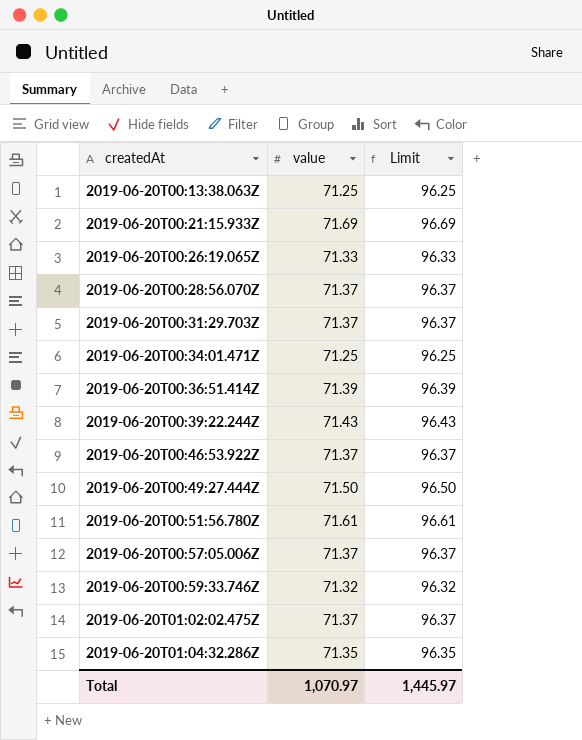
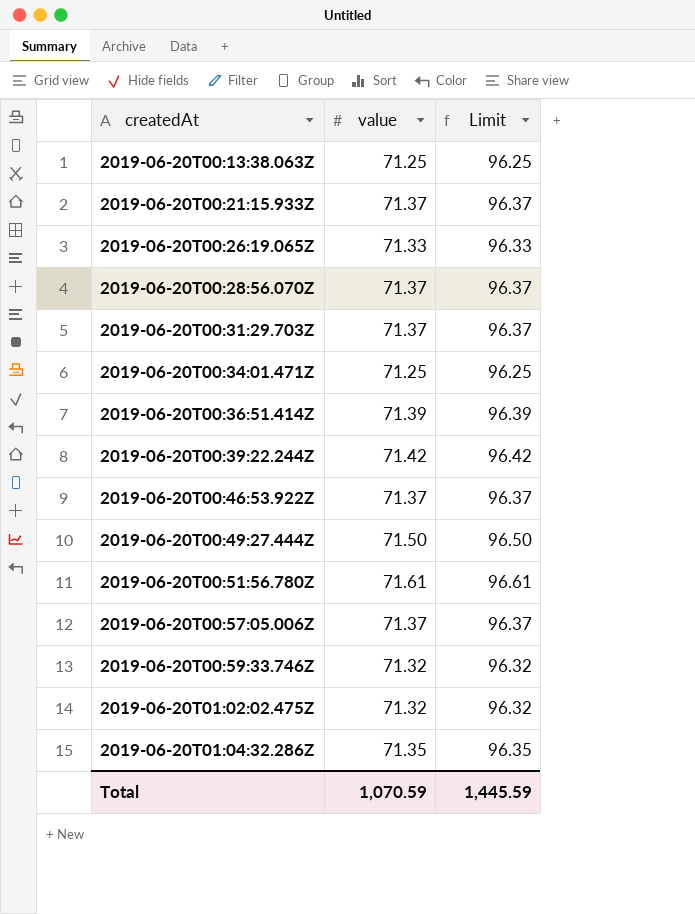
2019-06-20T00:21:15.933Z | value: 71.69 -> 71.37
2019-06-20T00:21:15.933Z | Limit: 96.69 -> 96.37
2019-06-20T00:39:22.244Z | value: 71.43 -> 71.42
2019-06-20T00:39:22.244Z | Limit: 96.43 -> 96.42
2019-06-20T01:02:02.475Z | value: 71.37 -> 71.32
2019-06-20T01:02:02.475Z | Limit: 96.37 -> 96.32
Total | value: 1,070.97 -> 1,070.59
Total | Limit: 1,445.97 -> 1,445.59

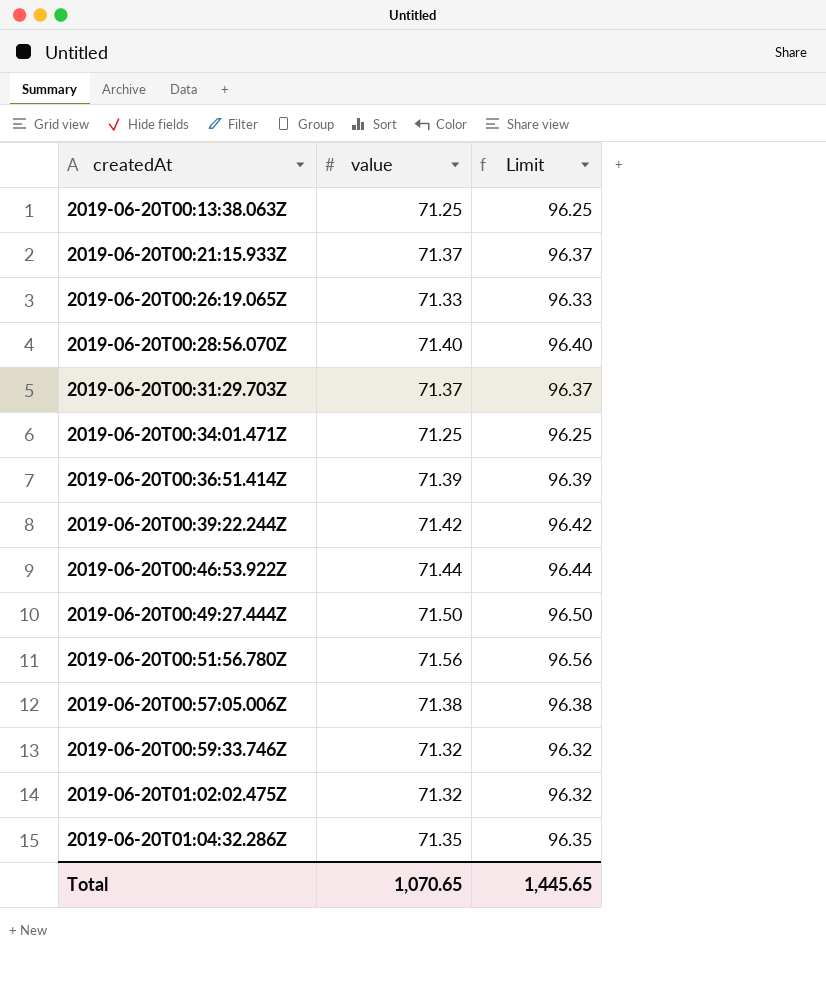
2019-06-20T00:28:56.070Z | value: 71.37 -> 71.40
2019-06-20T00:28:56.070Z | Limit: 96.37 -> 96.40
2019-06-20T00:46:53.922Z | value: 71.37 -> 71.44
2019-06-20T00:46:53.922Z | Limit: 96.37 -> 96.44
2019-06-20T00:51:56.780Z | value: 71.61 -> 71.56
2019-06-20T00:51:56.780Z | Limit: 96.61 -> 96.56
2019-06-20T00:57:05.006Z | value: 71.37 -> 71.38
2019-06-20T00:57:05.006Z | Limit: 96.37 -> 96.38
Total | value: 1,070.59 -> 1,070.65
Total | Limit: 1,445.59 -> 1,445.65

